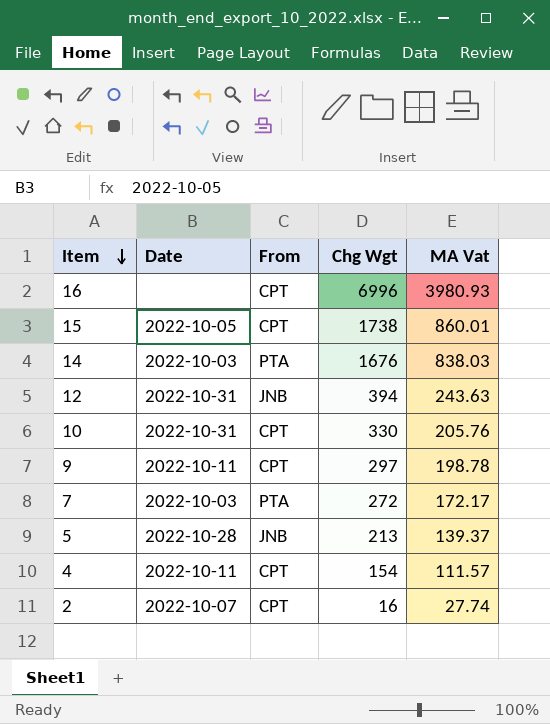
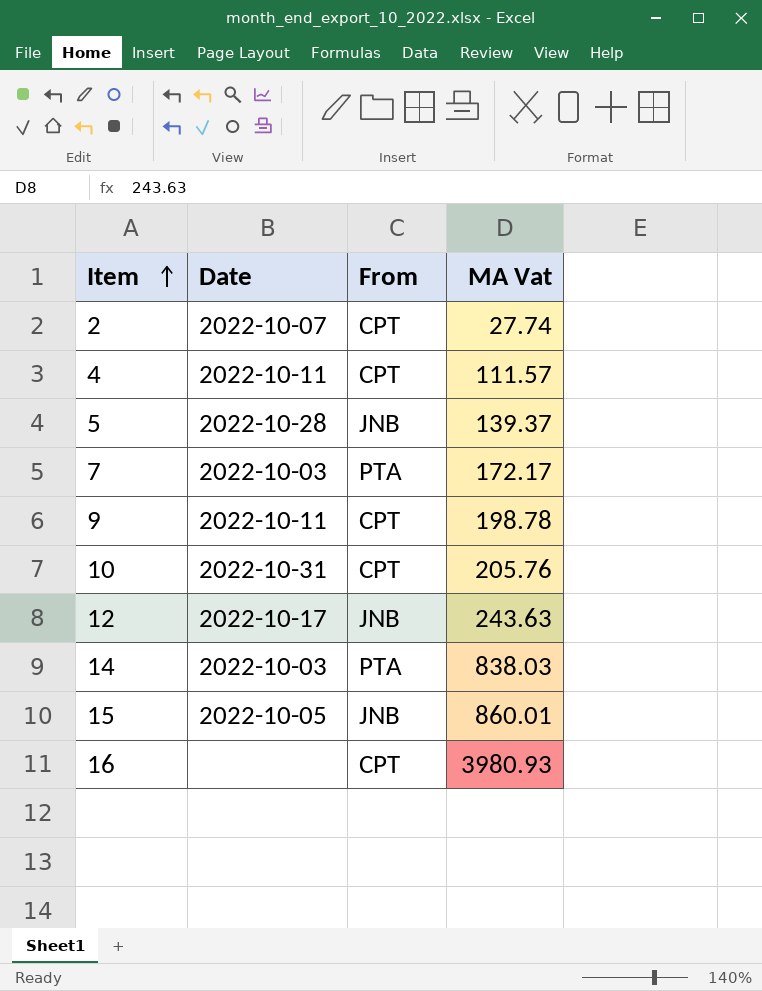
row order: Item descending -> Item ascending
column Chg Wgt | position: 4 -> none
12 | Date: 2022-10-31 -> 2022-10-17
15 | From: CPT -> JNB

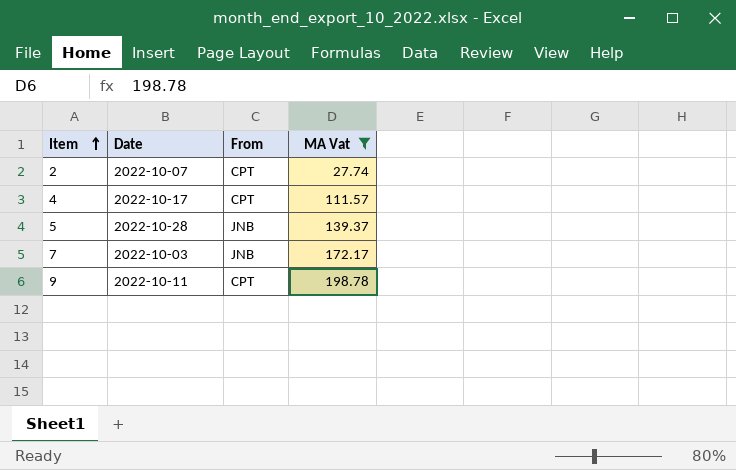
filter: none -> MA Vat <= 198.78
4 | Date: 2022-10-11 -> 2022-10-17
7 | From: PTA -> JNB

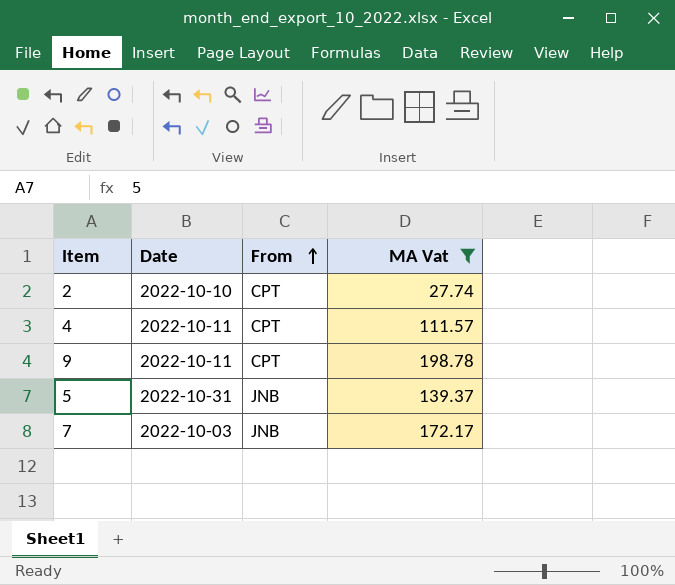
row order: Item ascending -> From ascending
2 | Date: 2022-10-07 -> 2022-10-10
4 | Date: 2022-10-17 -> 2022-10-11
5 | Date: 2022-10-28 -> 2022-10-31

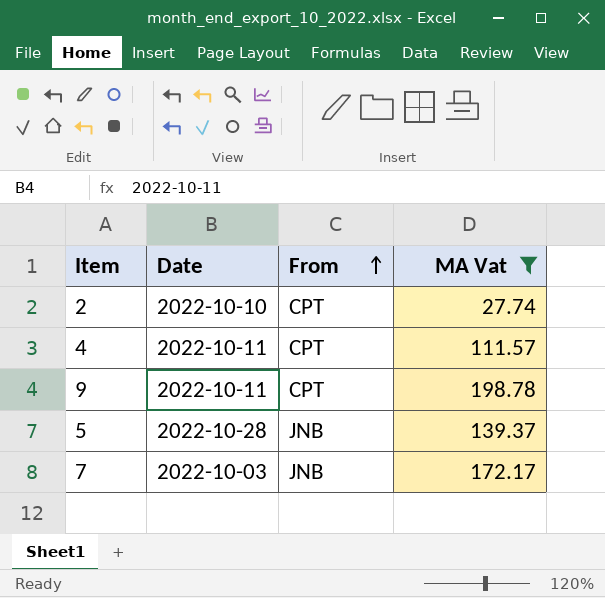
5 | Date: 2022-10-31 -> 2022-10-28

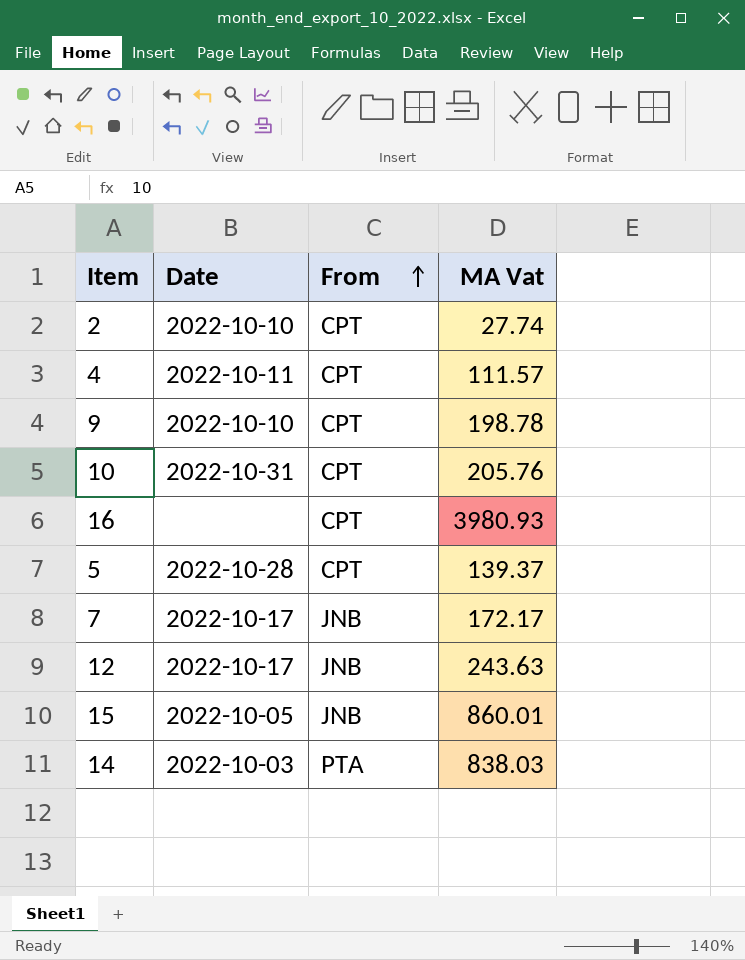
filter: MA Vat <= 198.78 -> none
9 | Date: 2022-10-11 -> 2022-10-10
5 | From: JNB -> CPT
7 | Date: 2022-10-03 -> 2022-10-17

